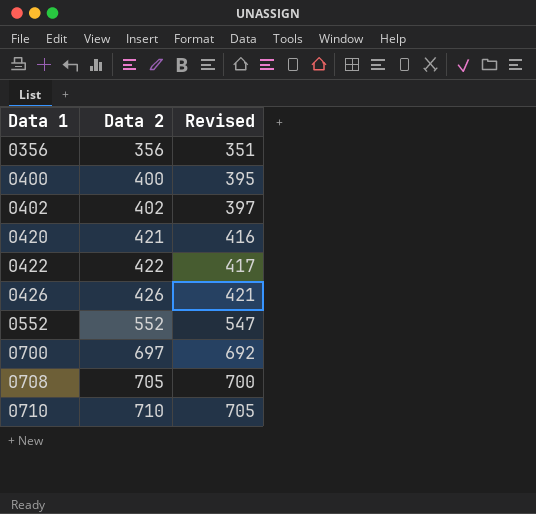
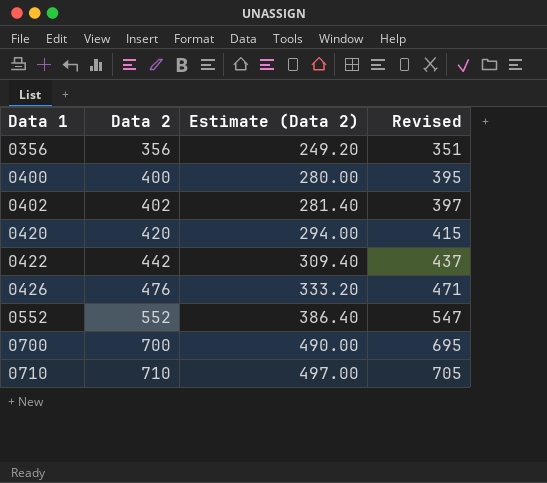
column Estimate (Data 2) | formula: none -> [Data 2] * 0.7
row 0708: 705 | 700 -> none
0420 | Data 2: 421 -> 420
0420 | Revised: 416 -> 415
0422 | Data 2: 422 -> 442
0422 | Revised: 417 -> 437
0426 | Data 2: 426 -> 476
0426 | Revised: 421 -> 471
0700 | Data 2: 697 -> 700
0700 | Revised: 692 -> 695

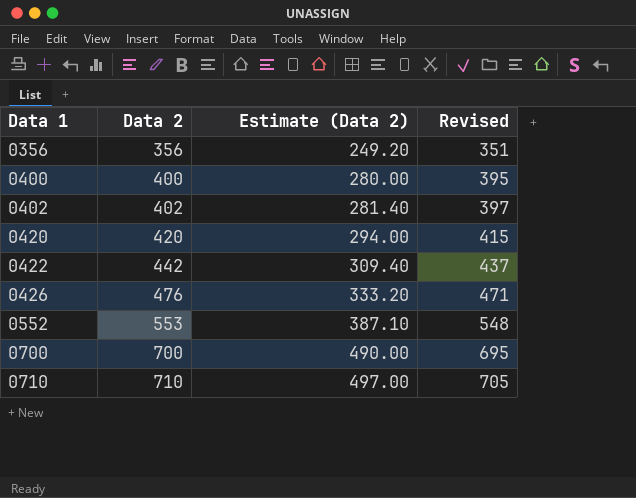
0552 | Data 2: 552 -> 553
0552 | Estimate (Data 2): 386.40 -> 387.10
0552 | Revised: 547 -> 548

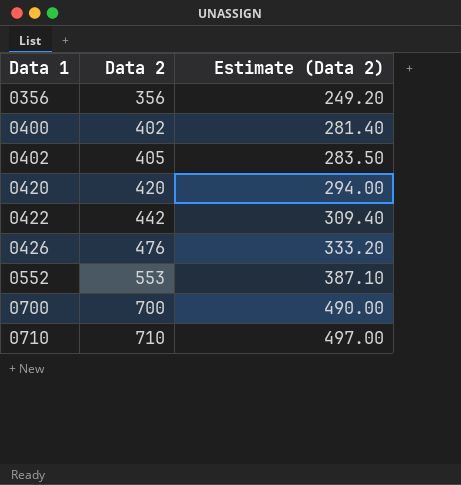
column Revised | formula: [Data 2] - 5 -> none
0400 | Data 2: 400 -> 402
0400 | Estimate (Data 2): 280.00 -> 281.40
0402 | Data 2: 402 -> 405
0402 | Estimate (Data 2): 281.40 -> 283.50

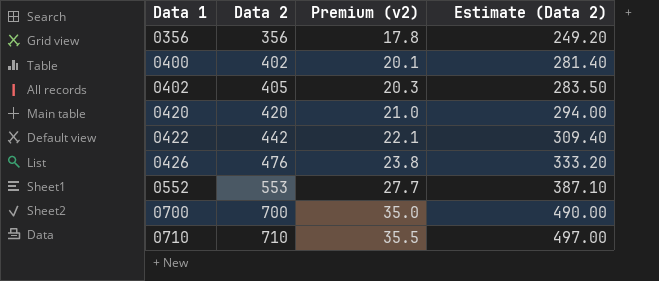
column Premium (v2) | formula: none -> [Data 2] * 0.05

